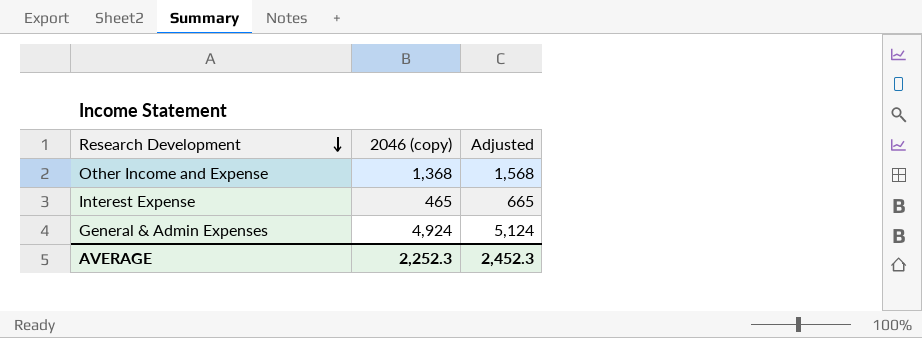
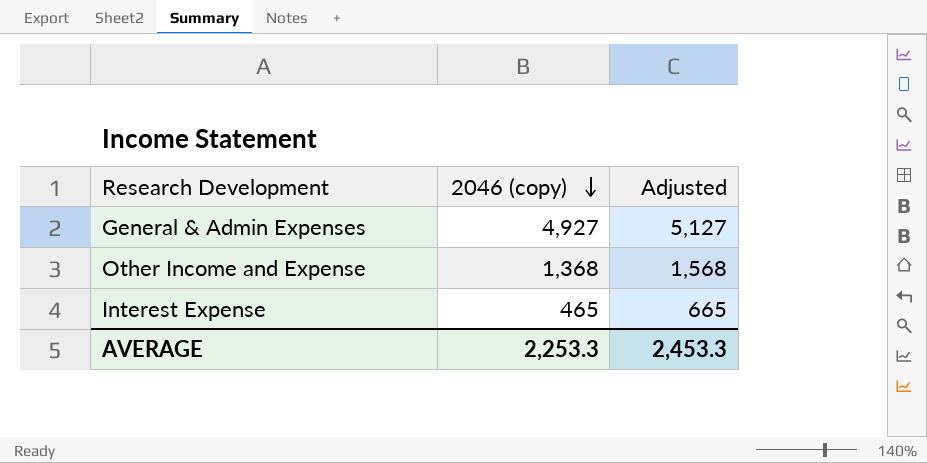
row order: Research Development descending -> 2046 (copy) descending
General & Admin Expenses | 2046 (copy): 4,924 -> 4,927
General & Admin Expenses | Adjusted: 5,124 -> 5,127
AVERAGE | 2046 (copy): 2,252.3 -> 2,253.3
AVERAGE | Adjusted: 2,452.3 -> 2,453.3

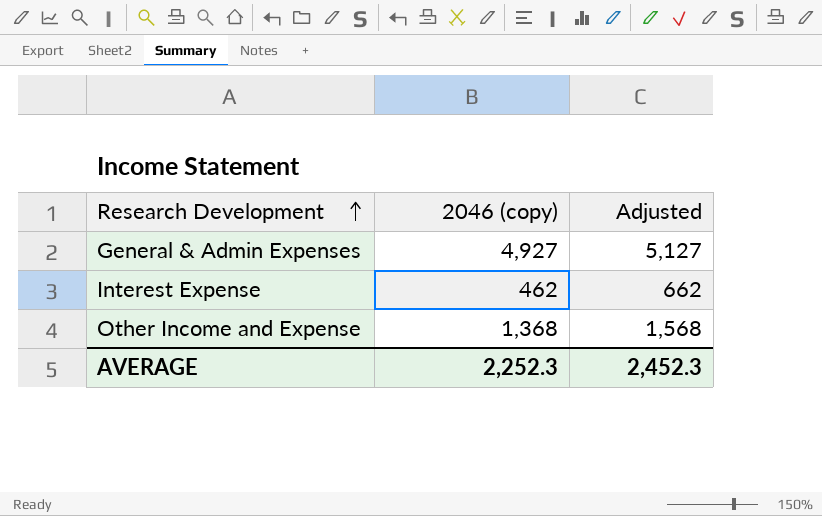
row order: 2046 (copy) descending -> Research Development ascending
Interest Expense | 2046 (copy): 465 -> 462
Interest Expense | Adjusted: 665 -> 662
AVERAGE | 2046 (copy): 2,253.3 -> 2,252.3
AVERAGE | Adjusted: 2,453.3 -> 2,452.3

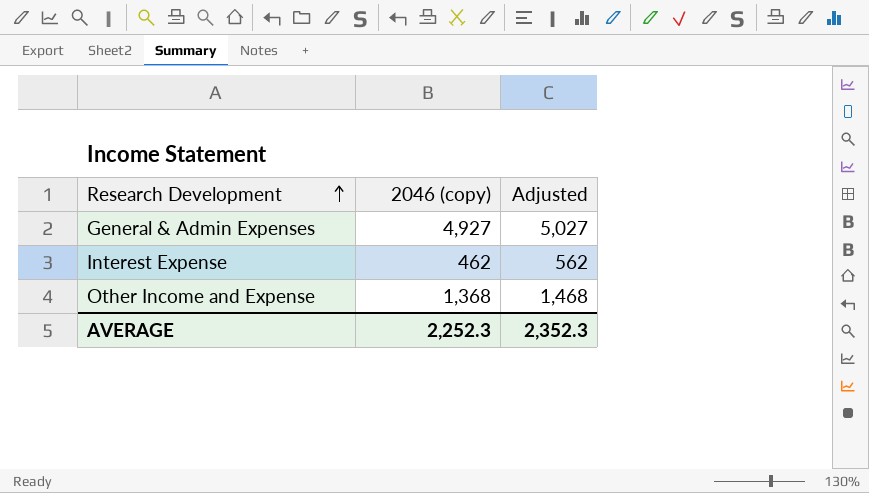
column Adjusted | formula: [2046 (copy)] + 200 -> [2046 (copy)] + 100
AVERAGE | Adjusted: 2,452.3 -> 2,352.3

